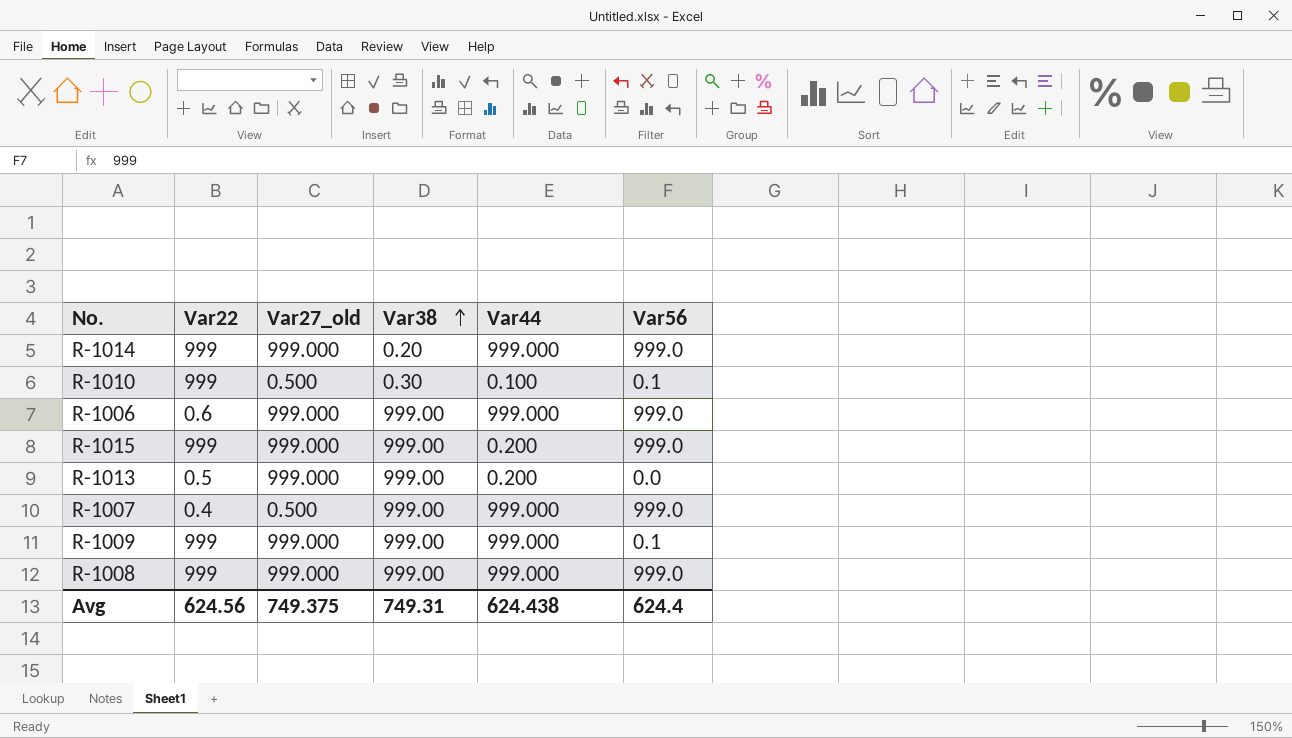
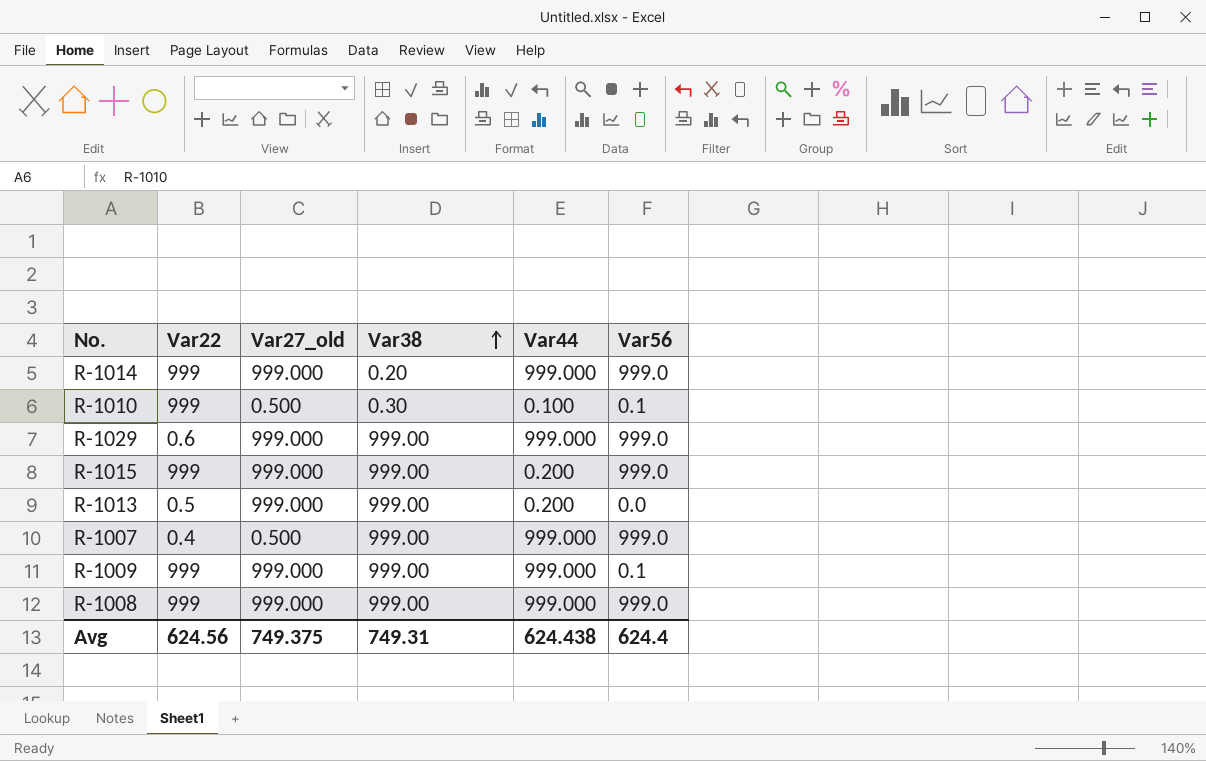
row R-1006: 0.6 | 999.000 | 999.00 | 999.000 | 999.0 -> none
row R-1029: none -> 0.6 | 999.000 | 999.00 | 999.000 | 999.0

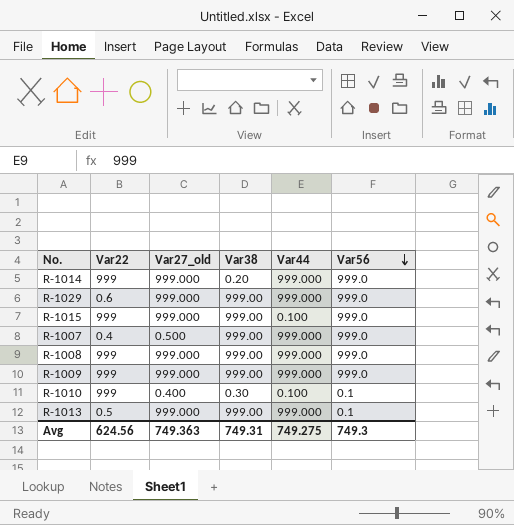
row order: Var38 ascending -> Var56 descending
R-1015 | Var44: 0.200 -> 0.100
R-1009 | Var56: 0.1 -> 999.0
R-1010 | Var27_old: 0.500 -> 0.400
R-1013 | Var44: 0.200 -> 999.000
R-1013 | Var56: 0.0 -> 0.1
Avg | Var27_old: 749.375 -> 749.363
Avg | Var44: 624.438 -> 749.275
Avg | Var56: 624.4 -> 749.3

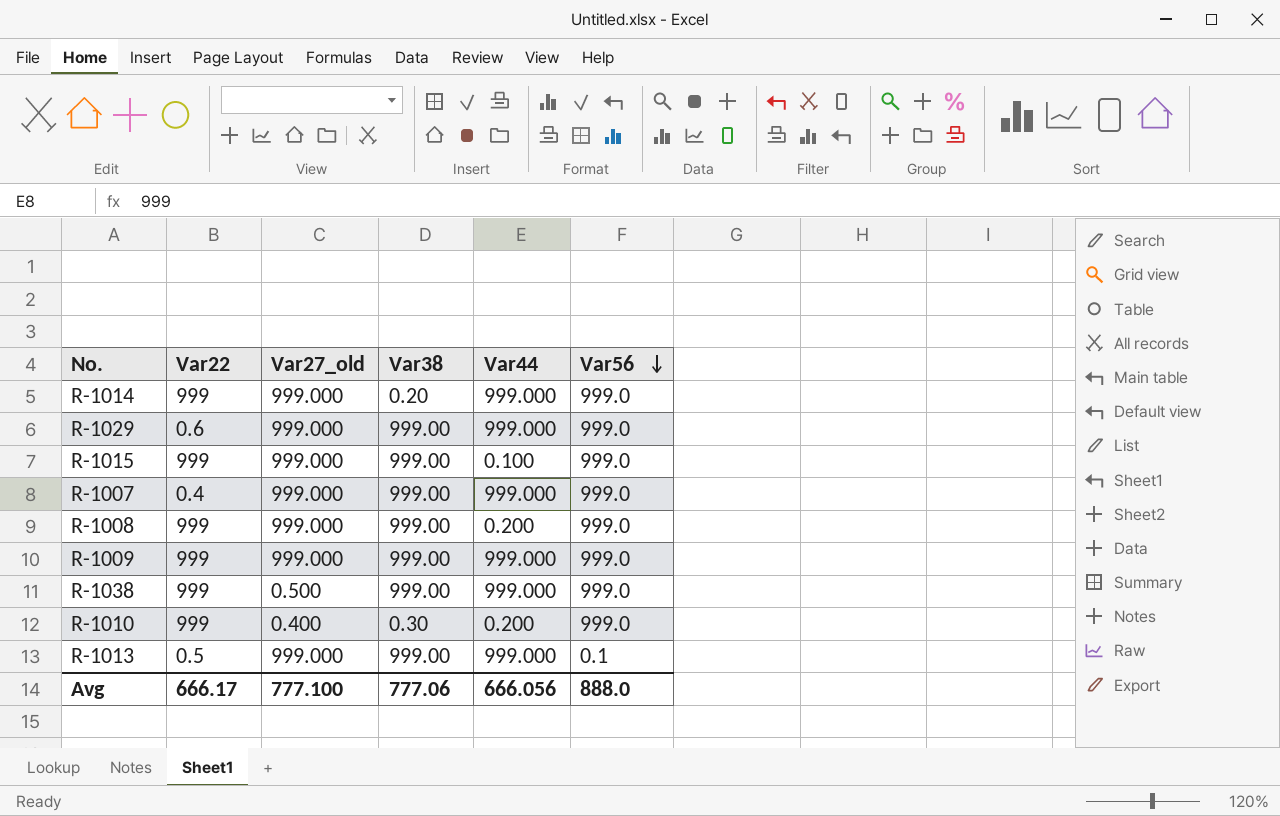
R-1007 | Var27_old: 0.500 -> 999.000
R-1008 | Var44: 999.000 -> 0.200
row R-1038: none -> 999 | 0.500 | 999.00 | 999.000 | 999.0
R-1010 | Var44: 0.100 -> 0.200
R-1010 | Var56: 0.1 -> 999.0
Avg | Var22: 624.56 -> 666.17
Avg | Var27_old: 749.363 -> 777.100
Avg | Var38: 749.31 -> 777.06
Avg | Var44: 749.275 -> 666.056
Avg | Var56: 749.3 -> 888.0

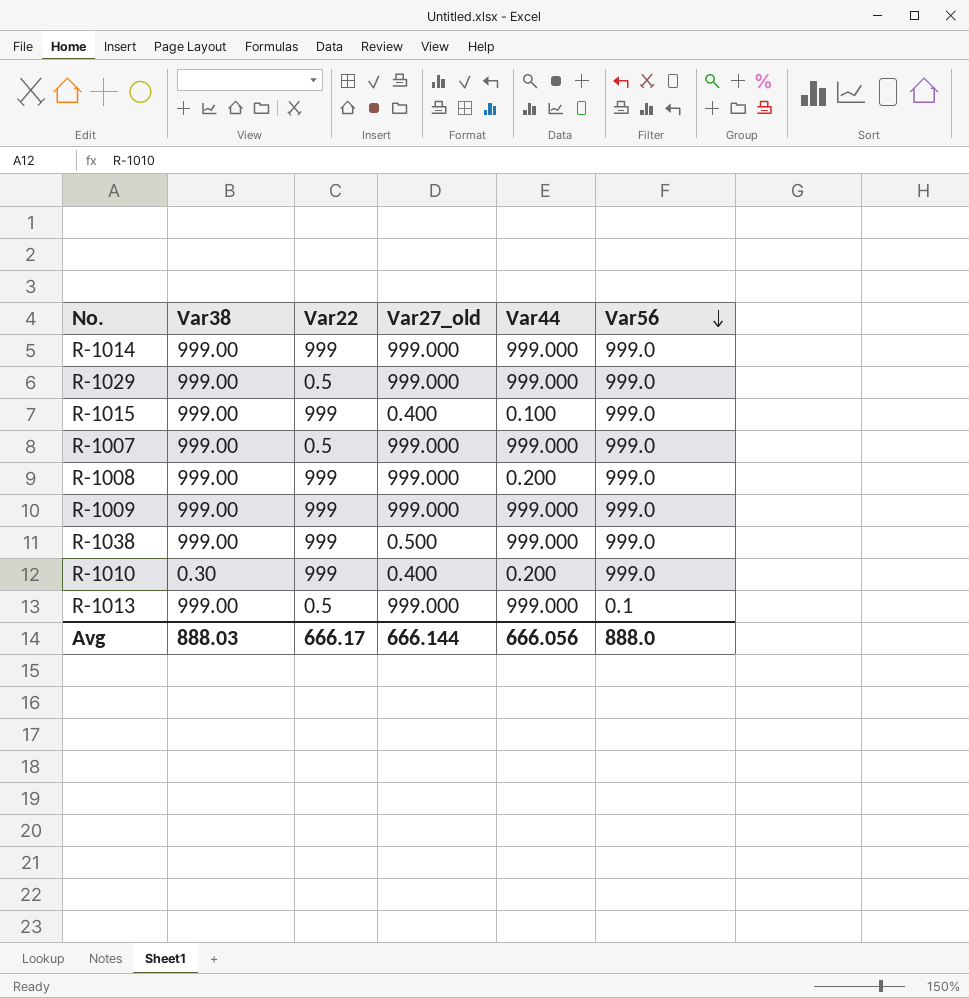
column Var38 | position: 4 -> 2
R-1014 | Var38: 0.20 -> 999.00
R-1029 | Var22: 0.6 -> 0.5
R-1015 | Var27_old: 999.000 -> 0.400
R-1007 | Var22: 0.4 -> 0.5
Avg | Var38: 777.06 -> 888.03
Avg | Var27_old: 777.100 -> 666.144

